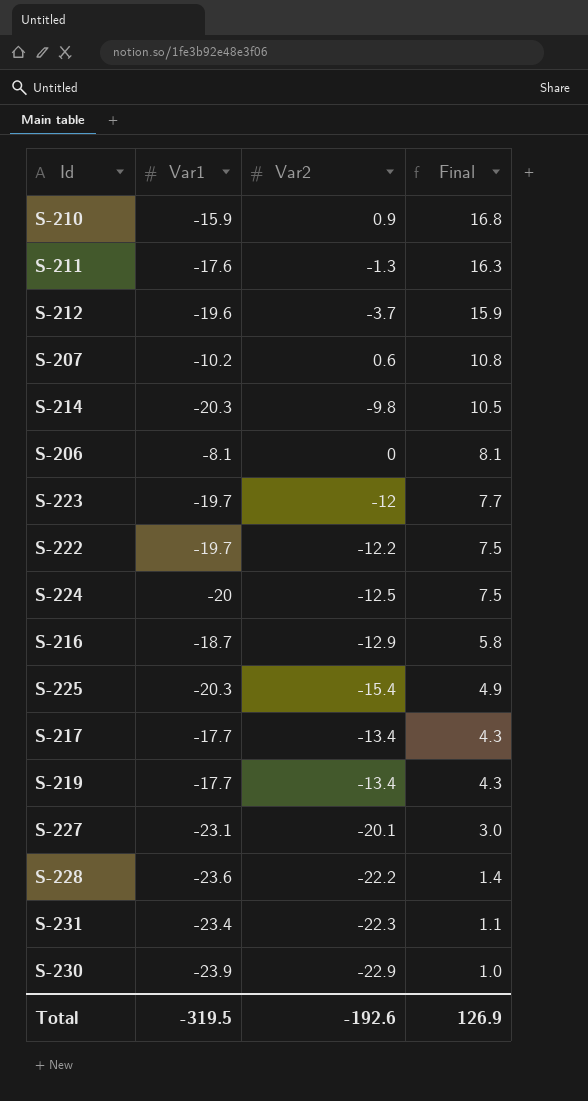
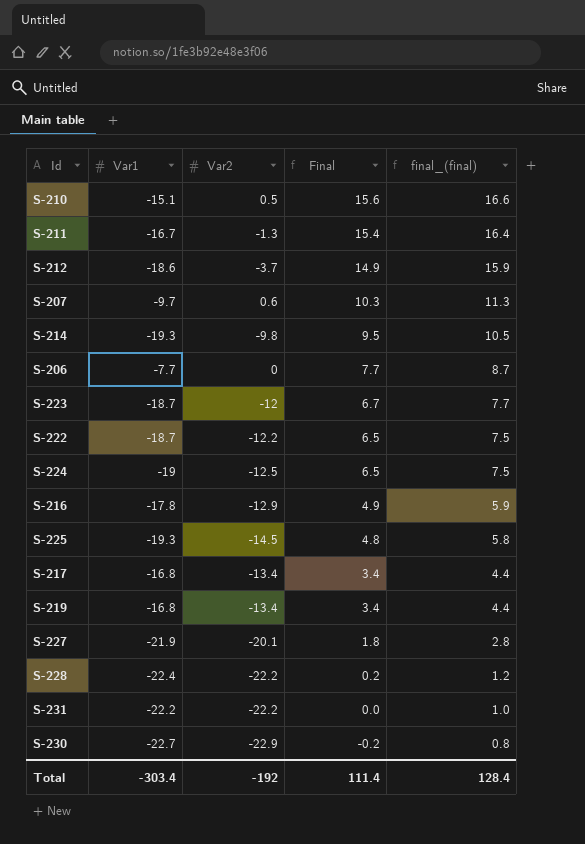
column final_(final) | formula: none -> [Final] + 1
S-210 | Var1: -15.9 -> -15.1
S-210 | Var2: 0.9 -> 0.5
S-210 | Final: 16.8 -> 15.6
S-211 | Var1: -17.6 -> -16.7
S-211 | Final: 16.3 -> 15.4
S-212 | Var1: -19.6 -> -18.6
S-212 | Final: 15.9 -> 14.9
S-207 | Var1: -10.2 -> -9.7
S-207 | Final: 10.8 -> 10.3
S-214 | Var1: -20.3 -> -19.3
S-214 | Final: 10.5 -> 9.5
S-206 | Var1: -8.1 -> -7.7
S-206 | Final: 8.1 -> 7.7
S-223 | Var1: -19.7 -> -18.7
S-223 | Final: 7.7 -> 6.7
S-222 | Var1: -19.7 -> -18.7
S-222 | Final: 7.5 -> 6.5
S-224 | Var1: -20 -> -19
S-224 | Final: 7.5 -> 6.5
S-216 | Var1: -18.7 -> -17.8
S-216 | Final: 5.8 -> 4.9
S-225 | Var1: -20.3 -> -19.3
S-225 | Var2: -15.4 -> -14.5
S-225 | Final: 4.9 -> 4.8
S-217 | Var1: -17.7 -> -16.8
S-217 | Final: 4.3 -> 3.4
S-219 | Var1: -17.7 -> -16.8
S-219 | Final: 4.3 -> 3.4
S-227 | Var1: -23.1 -> -21.9
S-227 | Final: 3.0 -> 1.8
S-228 | Var1: -23.6 -> -22.4
S-228 | Final: 1.4 -> 0.2
S-231 | Var1: -23.4 -> -22.2
S-231 | Var2: -22.3 -> -22.2
S-231 | Final: 1.1 -> 0.0
S-230 | Var1: -23.9 -> -22.7
S-230 | Final: 1.0 -> -0.2
Total | Var1: -319.5 -> -303.4
Total | Var2: -192.6 -> -192
Total | Final: 126.9 -> 111.4

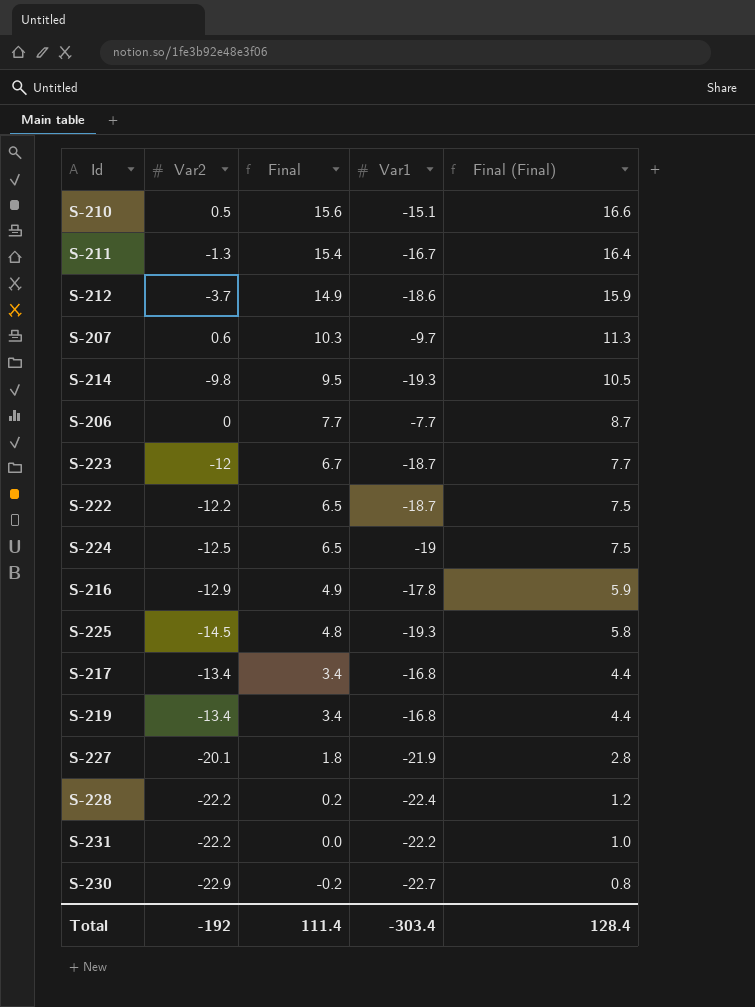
column Var1 | position: 2 -> 4
column name: final_(final) -> Final (Final)

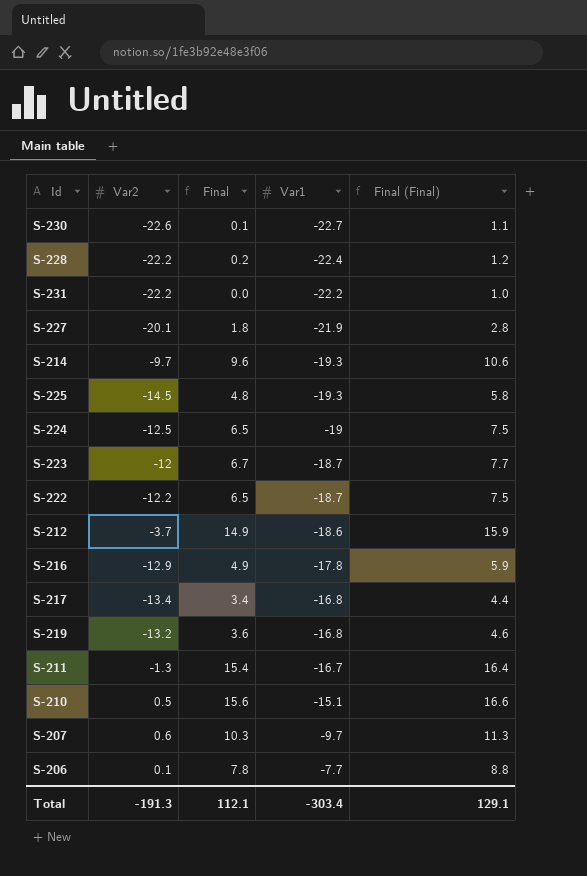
row order: Final descending -> Var1 ascending
S-230 | Var2: -22.9 -> -22.6
S-230 | Final: -0.2 -> 0.1
S-230 | Final (Final): 0.8 -> 1.1
S-214 | Var2: -9.8 -> -9.7
S-214 | Final: 9.5 -> 9.6
S-214 | Final (Final): 10.5 -> 10.6
S-219 | Var2: -13.4 -> -13.2
S-219 | Final: 3.4 -> 3.6
S-219 | Final (Final): 4.4 -> 4.6
S-206 | Var2: 0 -> 0.1
S-206 | Final: 7.7 -> 7.8
S-206 | Final (Final): 8.7 -> 8.8
Total | Var2: -192 -> -191.3
Total | Final: 111.4 -> 112.1
Total | Final (Final): 128.4 -> 129.1

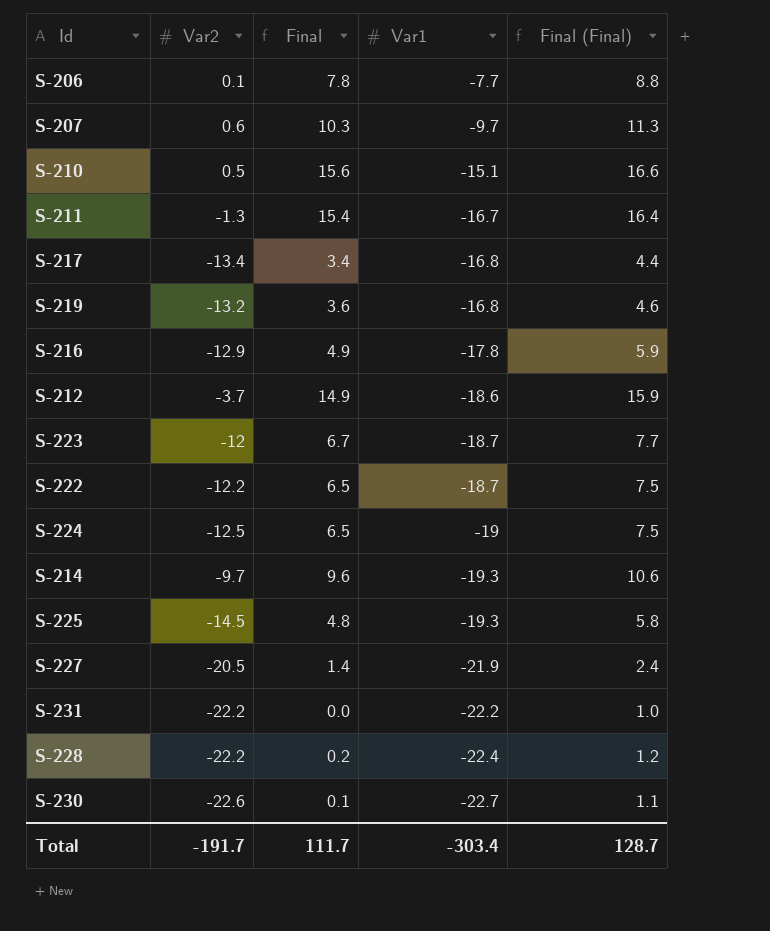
row order: Var1 ascending -> Var1 descending
S-227 | Var2: -20.1 -> -20.5
S-227 | Final: 1.8 -> 1.4
S-227 | Final (Final): 2.8 -> 2.4
Total | Var2: -191.3 -> -191.7
Total | Final: 112.1 -> 111.7
Total | Final (Final): 129.1 -> 128.7

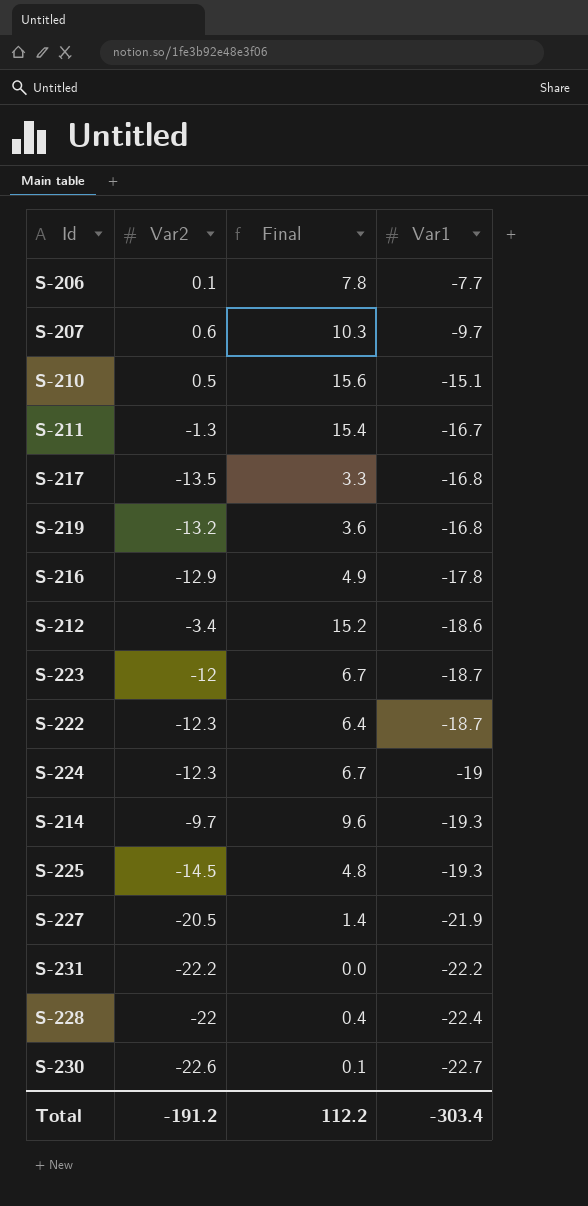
column Final (Final) | formula: [Final] + 1 -> none
S-217 | Var2: -13.4 -> -13.5
S-217 | Final: 3.4 -> 3.3
S-212 | Var2: -3.7 -> -3.4
S-212 | Final: 14.9 -> 15.2
S-222 | Var2: -12.2 -> -12.3
S-222 | Final: 6.5 -> 6.4
S-224 | Var2: -12.5 -> -12.3
S-224 | Final: 6.5 -> 6.7
S-228 | Var2: -22.2 -> -22
S-228 | Final: 0.2 -> 0.4
Total | Var2: -191.7 -> -191.2
Total | Final: 111.7 -> 112.2

